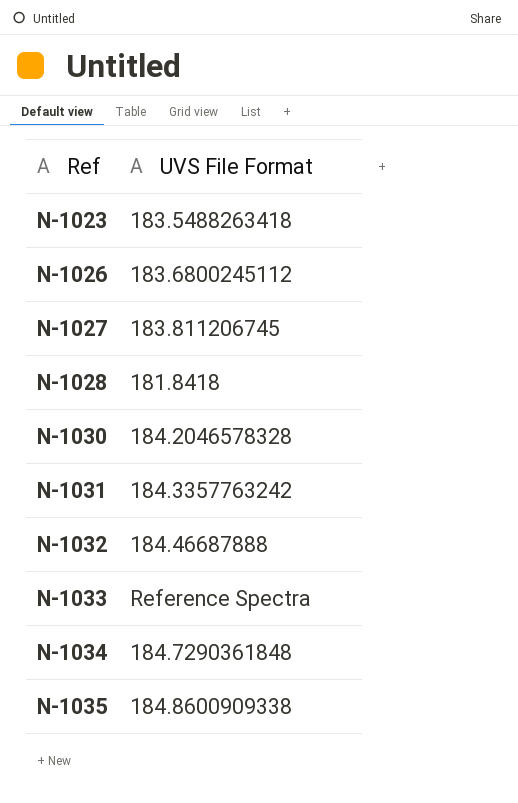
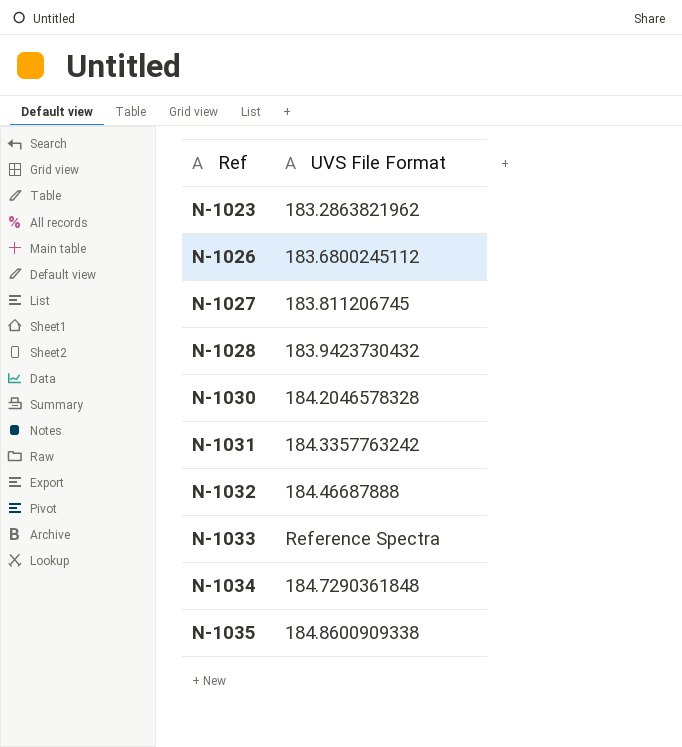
N-1023 | UVS File Format: 183.5488263418 -> 183.2863821962
N-1028 | UVS File Format: 181.8418 -> 183.9423730432

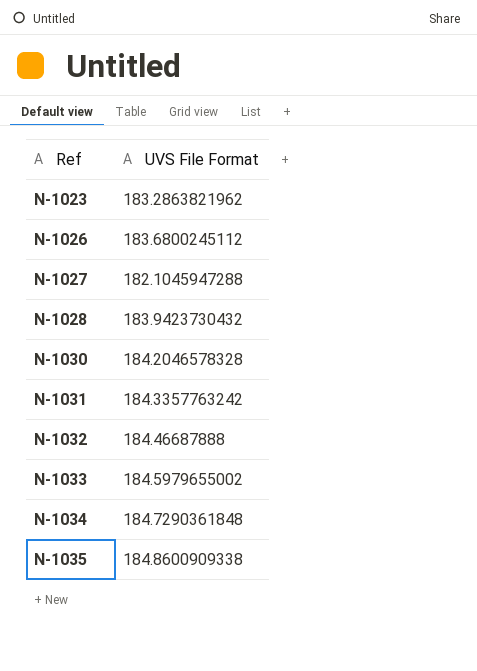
N-1027 | UVS File Format: 183.811206745 -> 182.1045947288
N-1033 | UVS File Format: Reference Spectra -> 184.5979655002

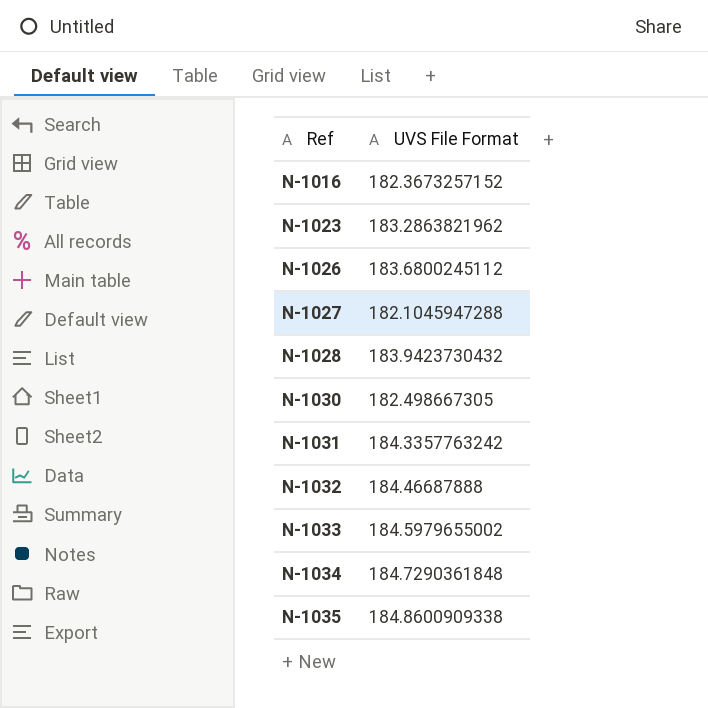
row N-1016: none -> 182.3673257152
N-1030 | UVS File Format: 184.2046578328 -> 182.498667305

